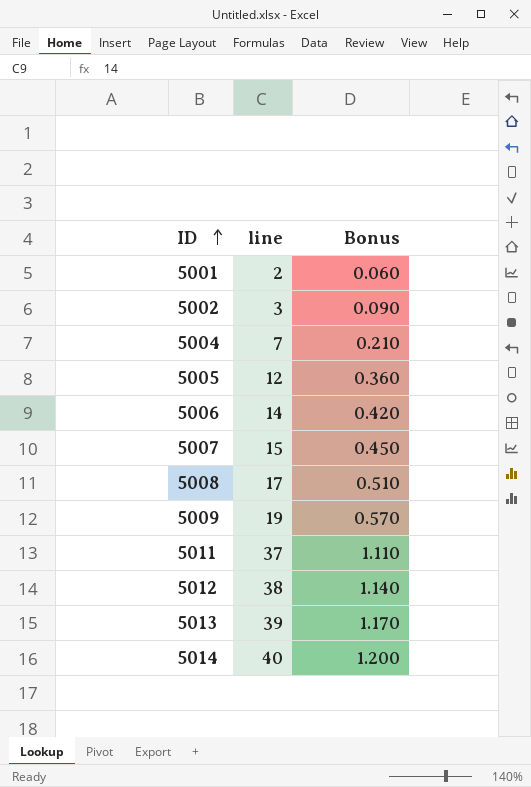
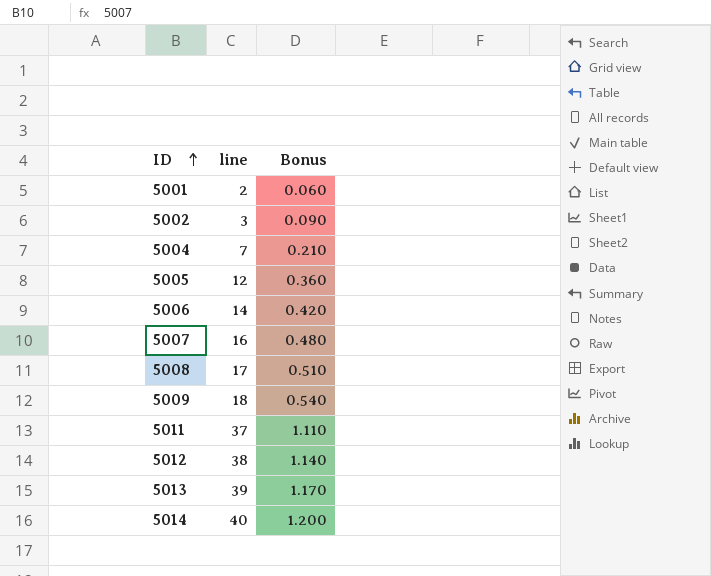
5007 | line: 15 -> 16
5007 | Bonus: 0.450 -> 0.480
5009 | line: 19 -> 18
5009 | Bonus: 0.570 -> 0.540

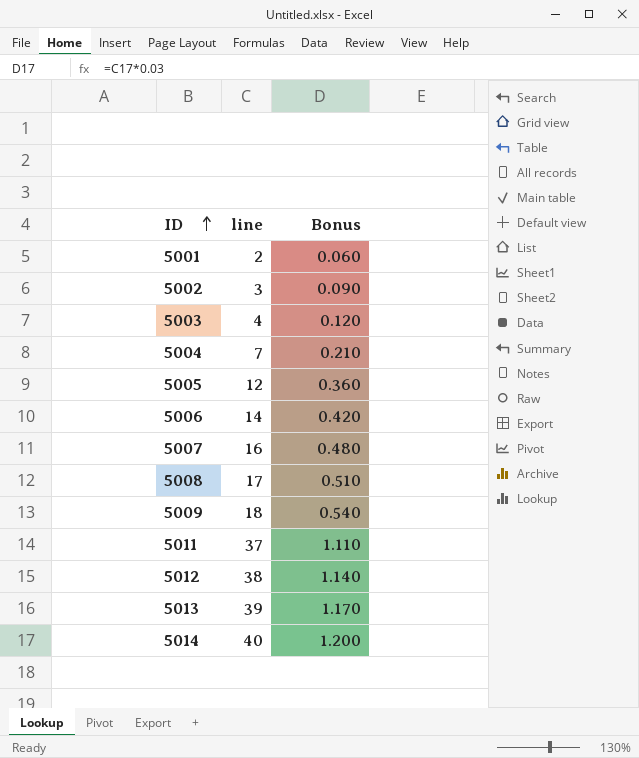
row 5003: none -> 4 | 0.120

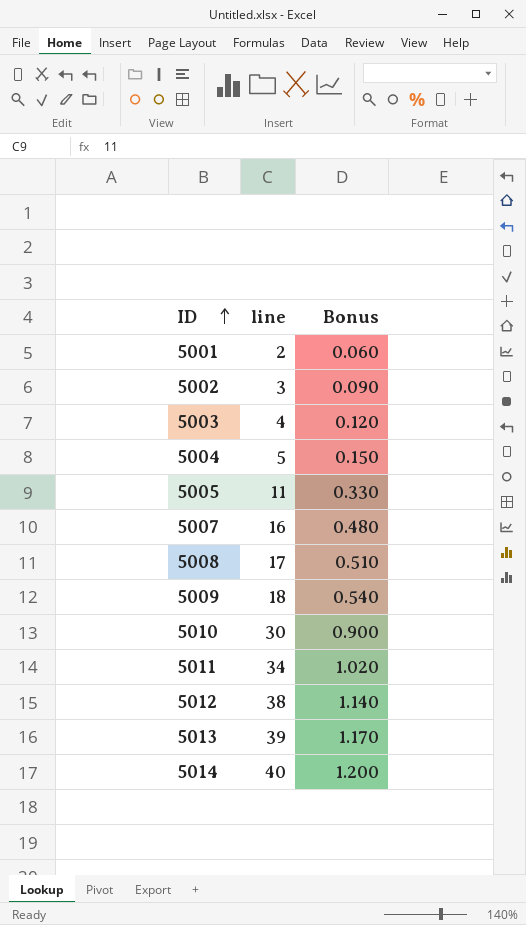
row 5006: 14 | 0.420 -> none
5004 | line: 7 -> 5
5004 | Bonus: 0.210 -> 0.150
5005 | line: 12 -> 11
5005 | Bonus: 0.360 -> 0.330
row 5010: none -> 30 | 0.900
5011 | line: 37 -> 34
5011 | Bonus: 1.110 -> 1.020

